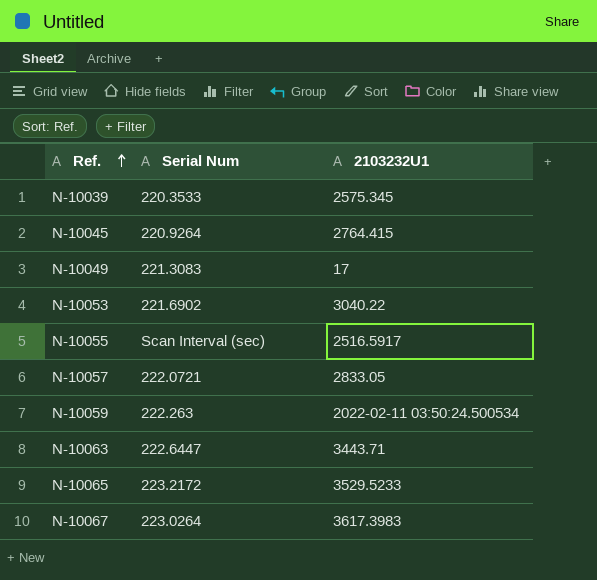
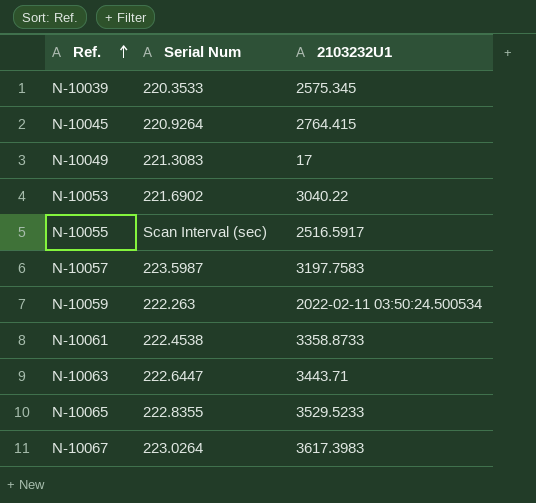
N-10057 | Serial Num: 222.0721 -> 223.5987
N-10057 | 2103232U1: 2833.05 -> 3197.7583
row N-10061: none -> 222.4538 | 3358.8733
N-10065 | Serial Num: 223.2172 -> 222.8355

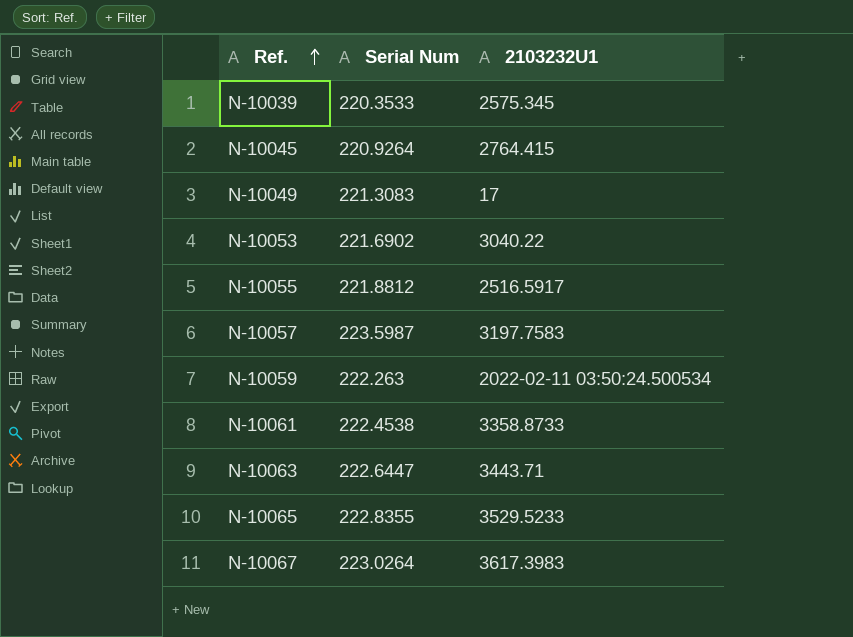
N-10055 | Serial Num: Scan Interval (sec) -> 221.8812

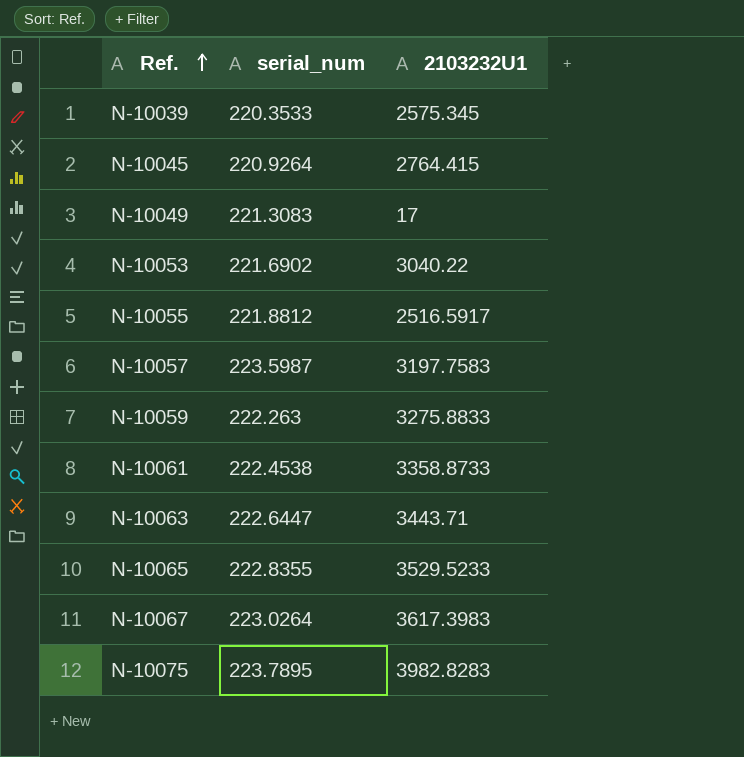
column name: Serial Num -> serial_num
N-10059 | 2103232U1: 2022-02-11 03:50:24.500534 -> 3275.8833
row N-10075: none -> 223.7895 | 3982.8283

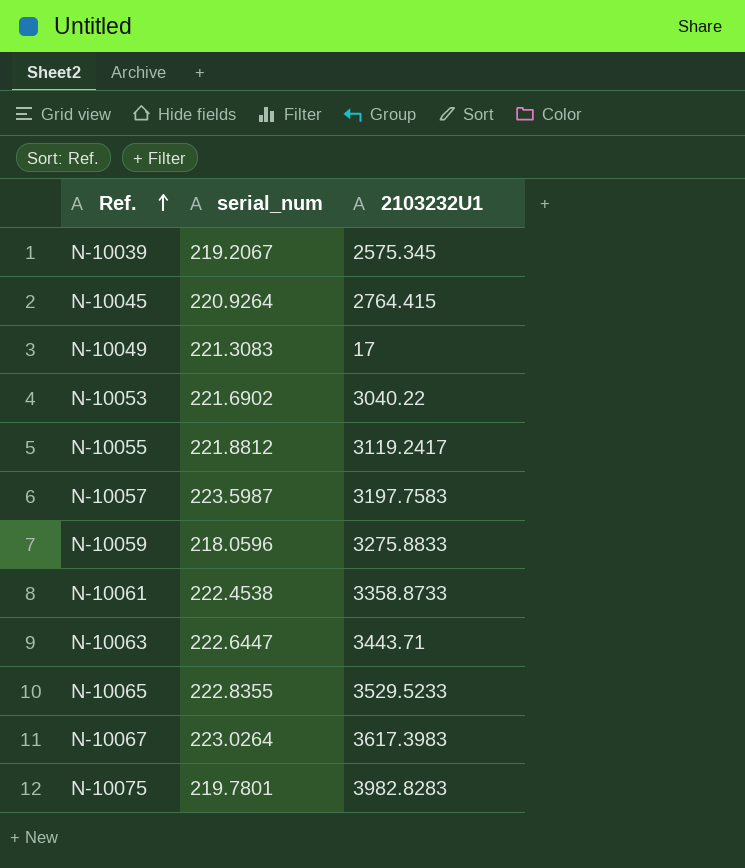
N-10039 | serial_num: 220.3533 -> 219.2067
N-10055 | 2103232U1: 2516.5917 -> 3119.2417
N-10059 | serial_num: 222.263 -> 218.0596
N-10075 | serial_num: 223.7895 -> 219.7801

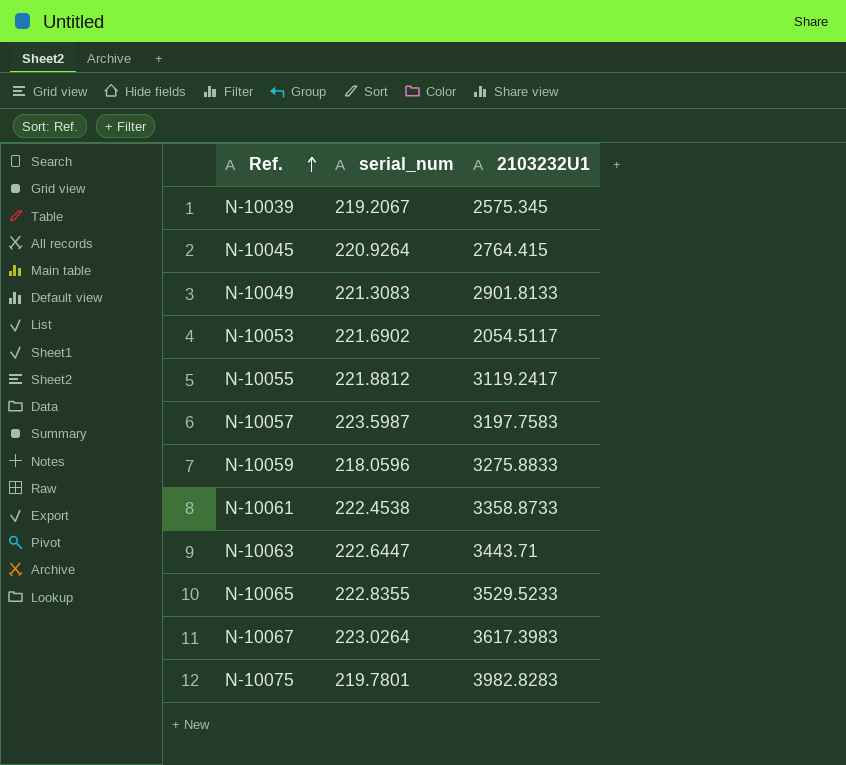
N-10049 | 2103232U1: 17 -> 2901.8133
N-10053 | 2103232U1: 3040.22 -> 2054.5117

